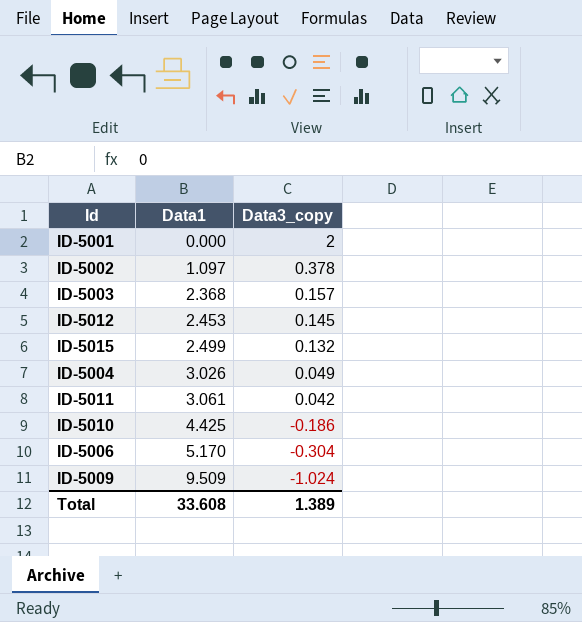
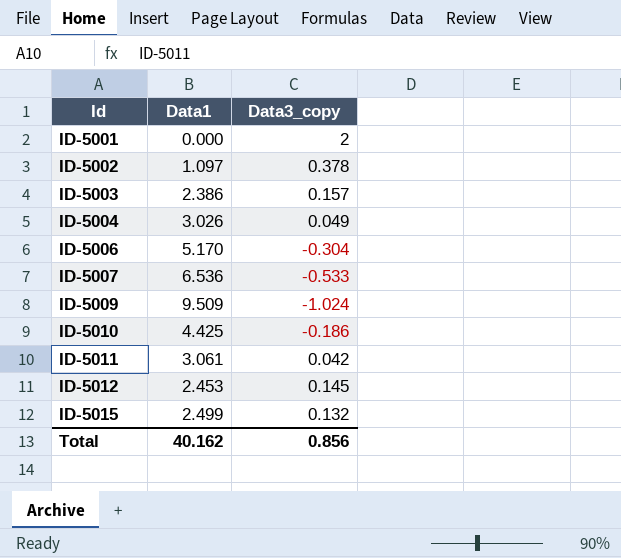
row order: Data1 ascending -> Id ascending
ID-5003 | Data1: 2.368 -> 2.386
row ID-5007: none -> 6.536 | -0.533
Total | Data1: 33.608 -> 40.162
Total | Data3_copy: 1.389 -> 0.856

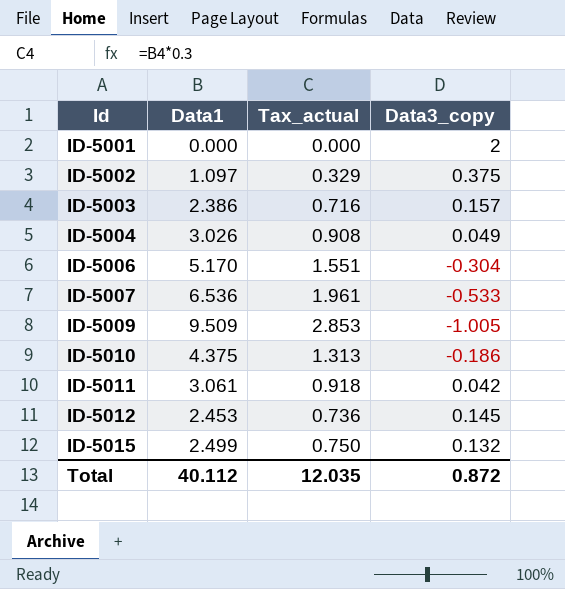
column Tax_actual | formula: none -> [Data1] * 0.3
ID-5002 | Data3_copy: 0.378 -> 0.375
ID-5009 | Data3_copy: -1.024 -> -1.005
ID-5010 | Data1: 4.425 -> 4.375
Total | Data1: 40.162 -> 40.112
Total | Data3_copy: 0.856 -> 0.872

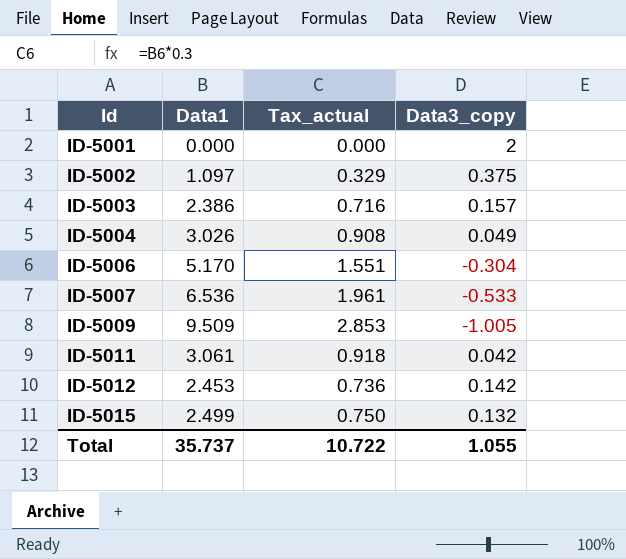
row ID-5010: 4.375 | 1.313 | -0.186 -> none
ID-5012 | Data3_copy: 0.145 -> 0.142
Total | Data1: 40.112 -> 35.737
Total | Tax_actual: 12.035 -> 10.722
Total | Data3_copy: 0.872 -> 1.055

